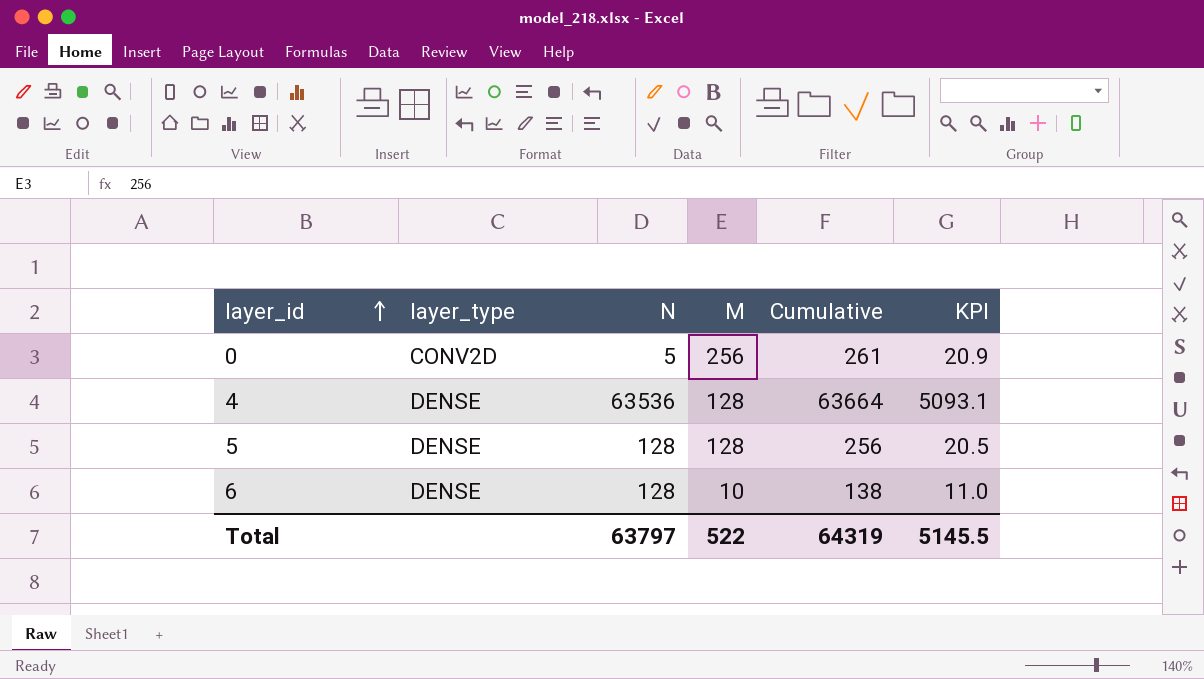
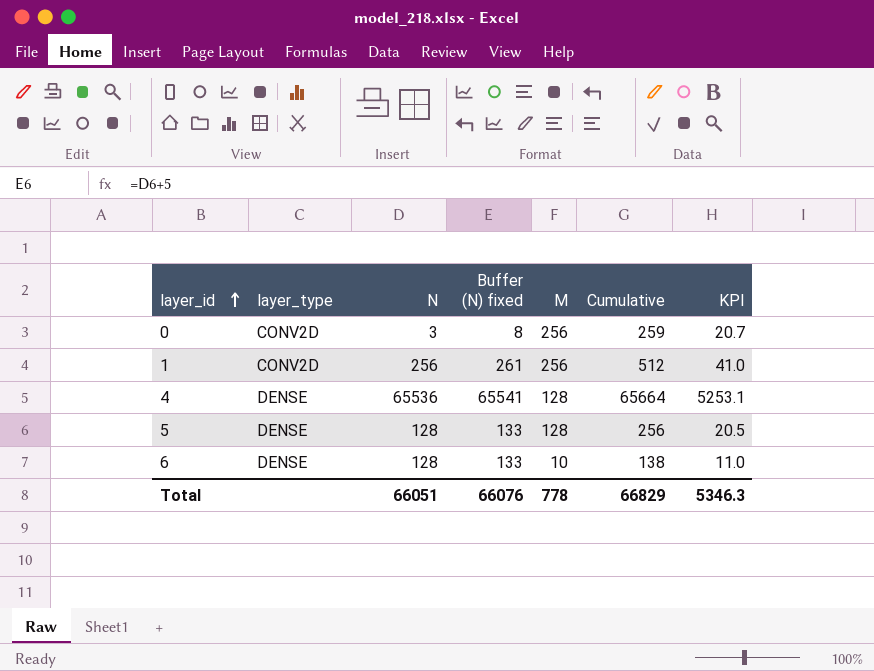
column Buffer (N) fixed | formula: none -> [N] + 5
0 | N: 5 -> 3
0 | Cumulative: 261 -> 259
0 | KPI: 20.9 -> 20.7
row 1: none -> CONV2D | 256 | 261 | 256 | 512 | 41.0
4 | N: 63536 -> 65536
4 | Cumulative: 63664 -> 65664
4 | KPI: 5093.1 -> 5253.1
Total | N: 63797 -> 66051
Total | M: 522 -> 778
Total | Cumulative: 64319 -> 66829
Total | KPI: 5145.5 -> 5346.3

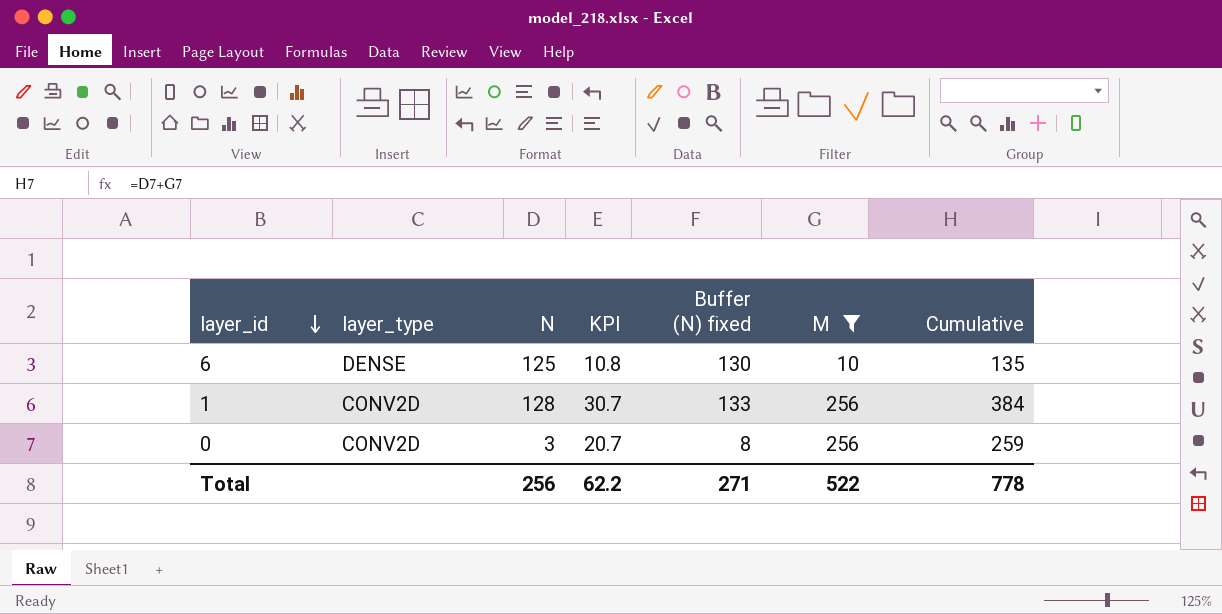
filter: none -> M != 128
row order: layer_id ascending -> layer_id descending
column KPI | position: 7 -> 4
6 | N: 128 -> 125
6 | KPI: 11.0 -> 10.8
6 | Buffer (N) fixed: 133 -> 130
6 | Cumulative: 138 -> 135
1 | N: 256 -> 128
1 | KPI: 41.0 -> 30.7
1 | Buffer (N) fixed: 261 -> 133
1 | Cumulative: 512 -> 384
Total | N: 66051 -> 256
Total | KPI: 5346.3 -> 62.2
Total | Buffer (N) fixed: 66076 -> 271
Total | M: 778 -> 522
Total | Cumulative: 66829 -> 778

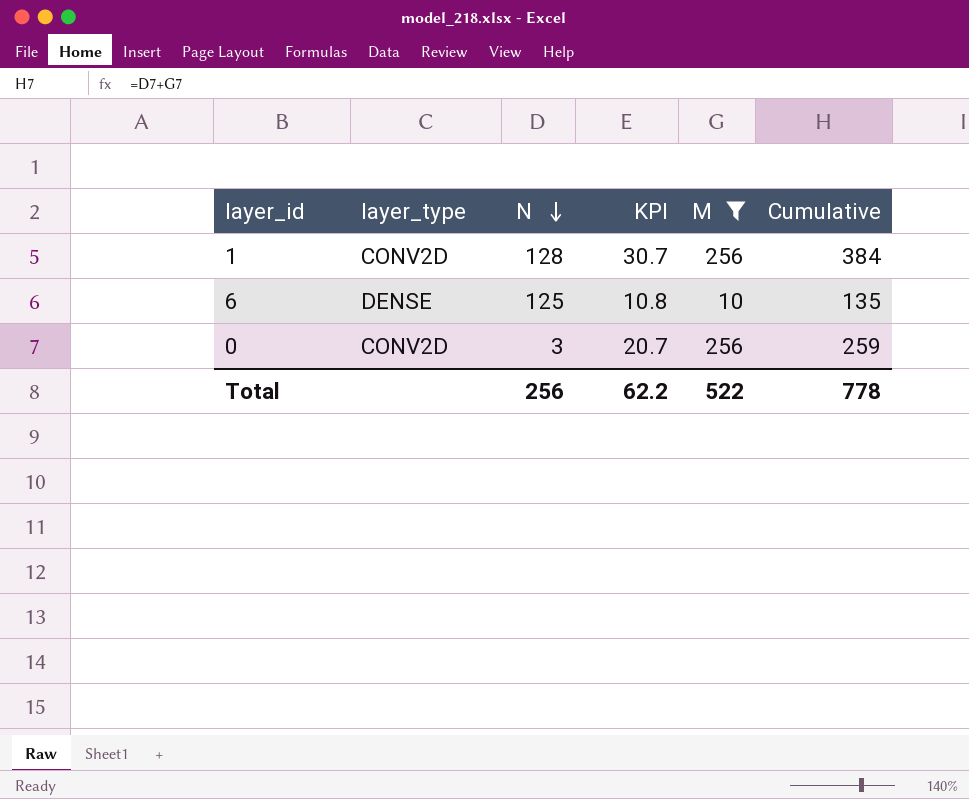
row order: layer_id descending -> N descending
column Buffer (N) fixed | formula: [N] + 5 -> none

